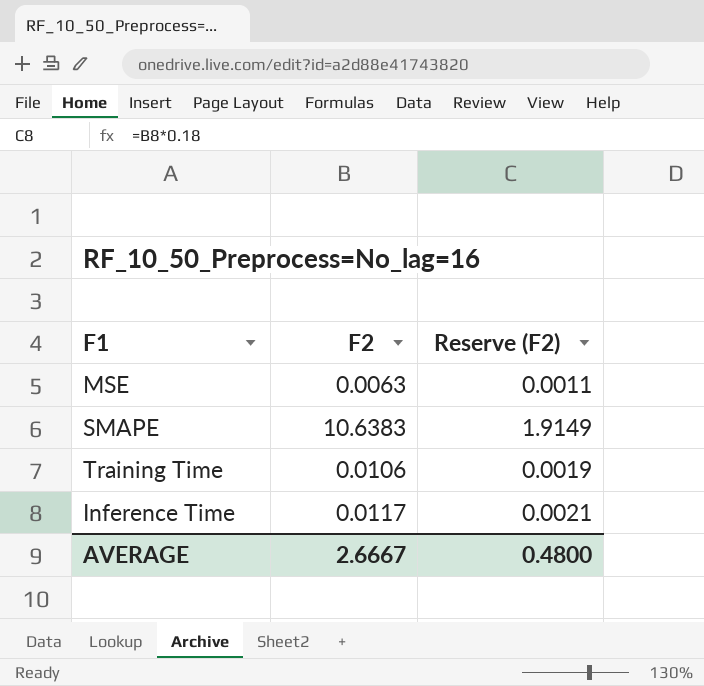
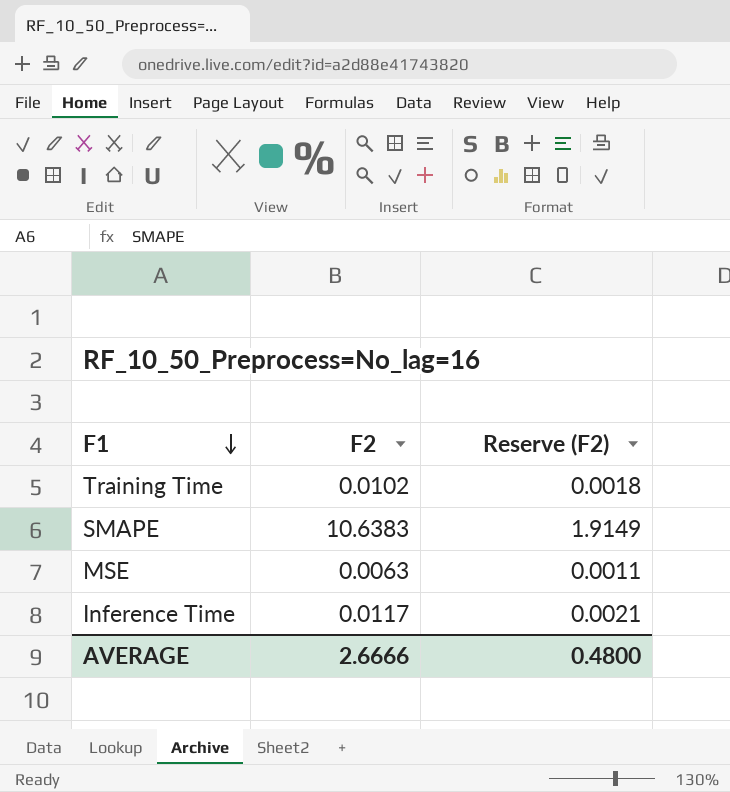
row order: none -> F1 descending
Training Time | F2: 0.0106 -> 0.0102
Training Time | Reserve (F2): 0.0019 -> 0.0018
AVERAGE | F2: 2.6667 -> 2.6666

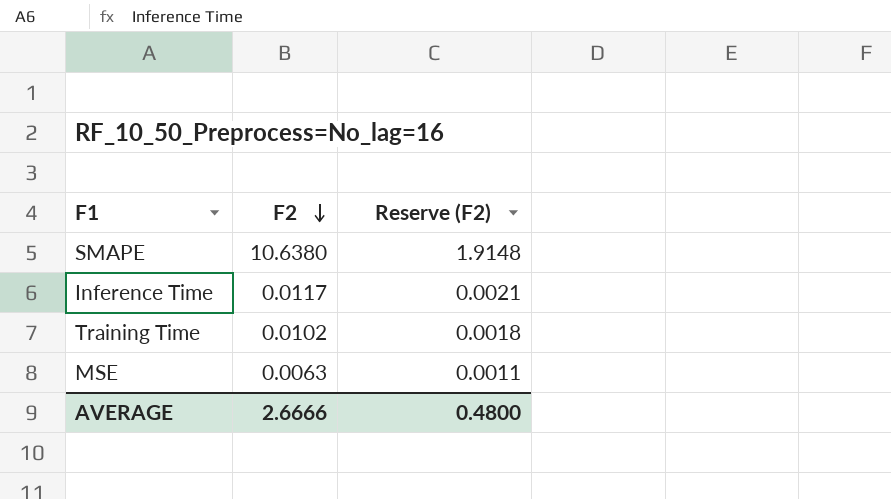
row order: F1 descending -> F2 descending
SMAPE | F2: 10.6383 -> 10.6380
SMAPE | Reserve (F2): 1.9149 -> 1.9148

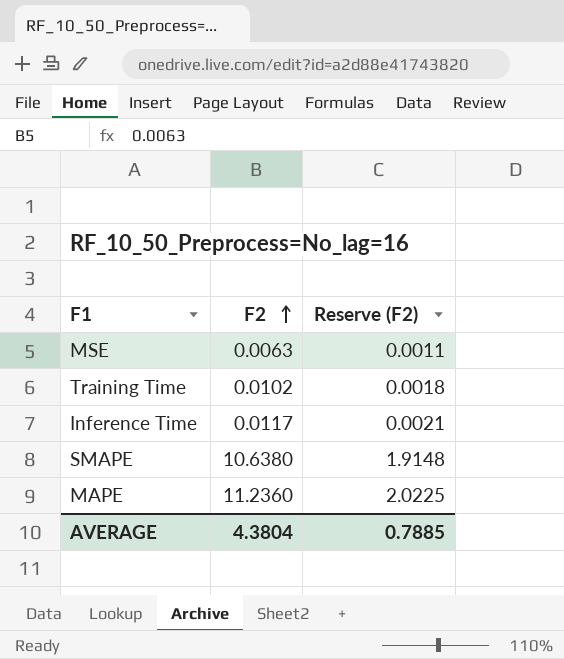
row order: F2 descending -> F2 ascending
row MAPE: none -> 11.2360 | 2.0225
AVERAGE | F2: 2.6666 -> 4.3804
AVERAGE | Reserve (F2): 0.4800 -> 0.7885

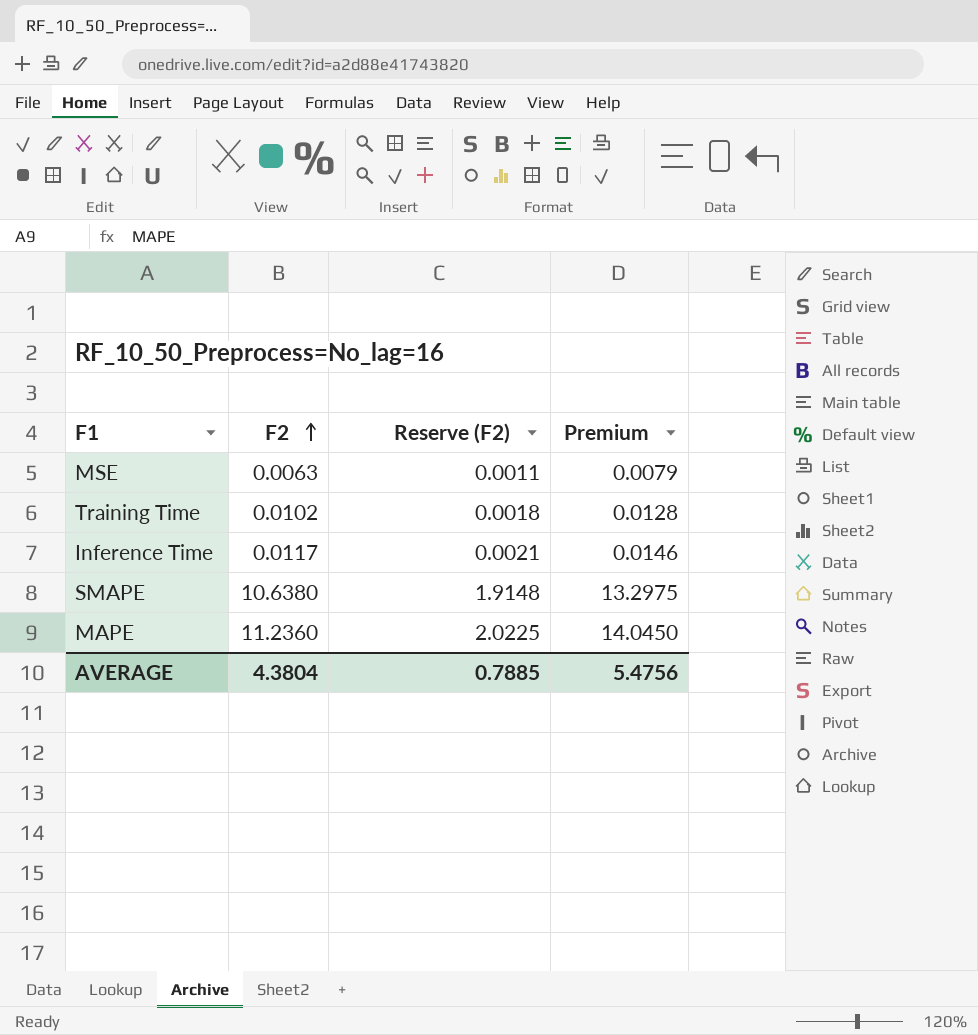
column Premium | formula: none -> [F2] * 1.25

